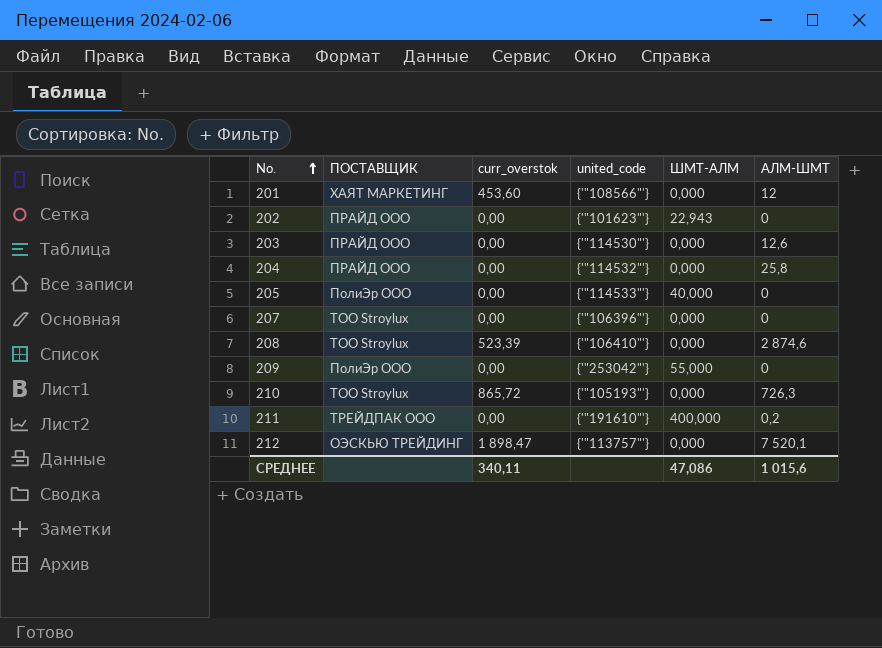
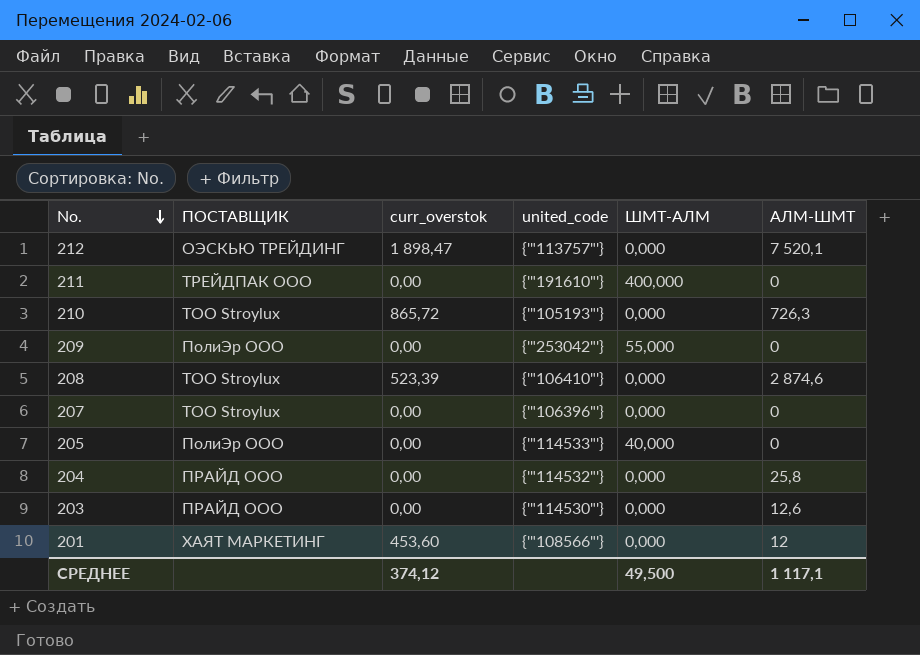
row order: No. ascending -> No. descending
row 202: ПРАЙД ООО | 0,00 | {'"101623"'} | 22,943 | 0 -> none
211 | АЛМ-ШМТ: 0,2 -> 0
СРЕДНЕЕ | curr_overstok: 340,11 -> 374,12
СРЕДНЕЕ | ШМТ-АЛМ: 47,086 -> 49,500
СРЕДНЕЕ | АЛМ-ШМТ: 1 015,6 -> 1 117,1

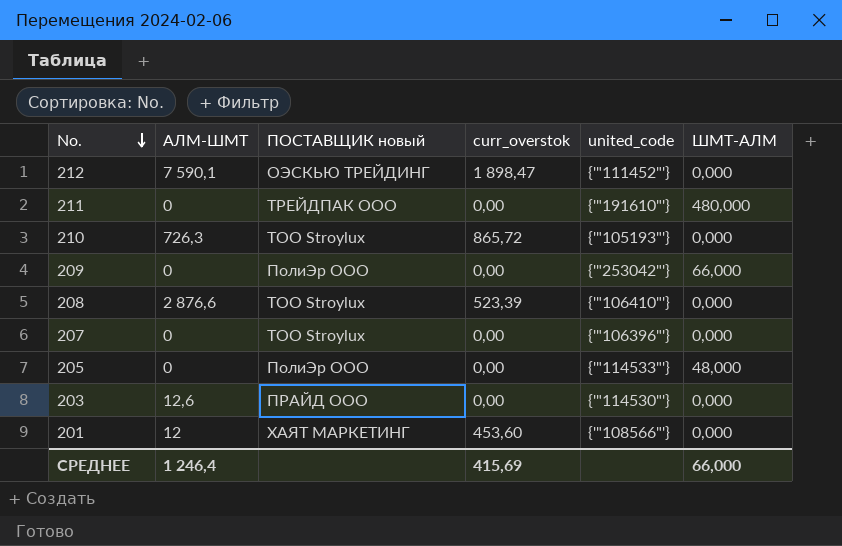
column АЛМ-ШМТ | position: 6 -> 2
column name: ПОСТАВЩИК -> ПОСТАВЩИК новый
row 204: ПРАЙД ООО | 0,00 | {'"114532"'} | 0,000 | 25,8 -> none
212 | АЛМ-ШМТ: 7 520,1 -> 7 590,1
212 | united_code: {'"113757"'} -> {'"111452"'}
211 | ШМТ-АЛМ: 400,000 -> 480,000
209 | ШМТ-АЛМ: 55,000 -> 66,000
208 | АЛМ-ШМТ: 2 874,6 -> 2 876,6
205 | ШМТ-АЛМ: 40,000 -> 48,000
СРЕДНЕЕ | АЛМ-ШМТ: 1 117,1 -> 1 246,4
СРЕДНЕЕ | curr_overstok: 374,12 -> 415,69
СРЕДНЕЕ | ШМТ-АЛМ: 49,500 -> 66,000

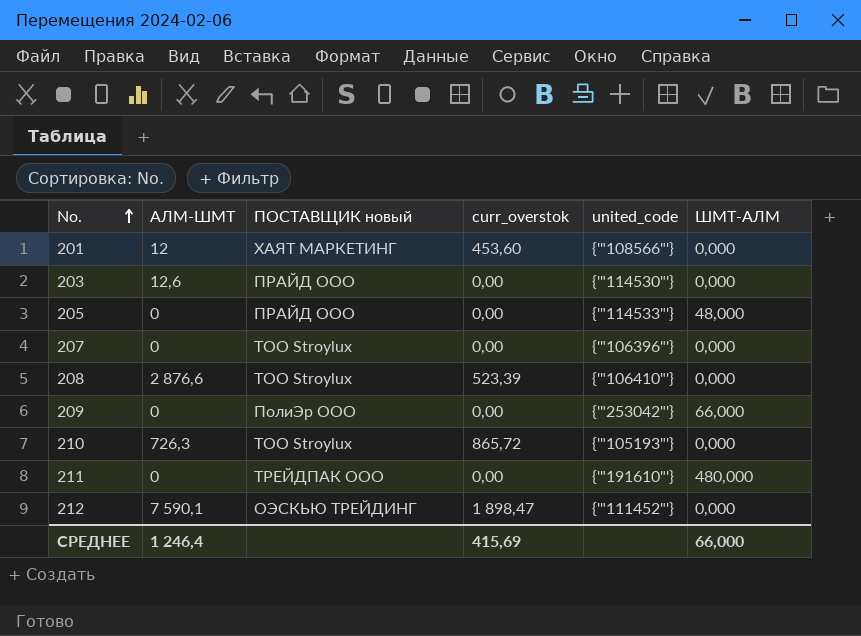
row order: No. descending -> No. ascending
205 | ПОСТАВЩИК новый: ПолиЭр ООО -> ПРАЙД ООО

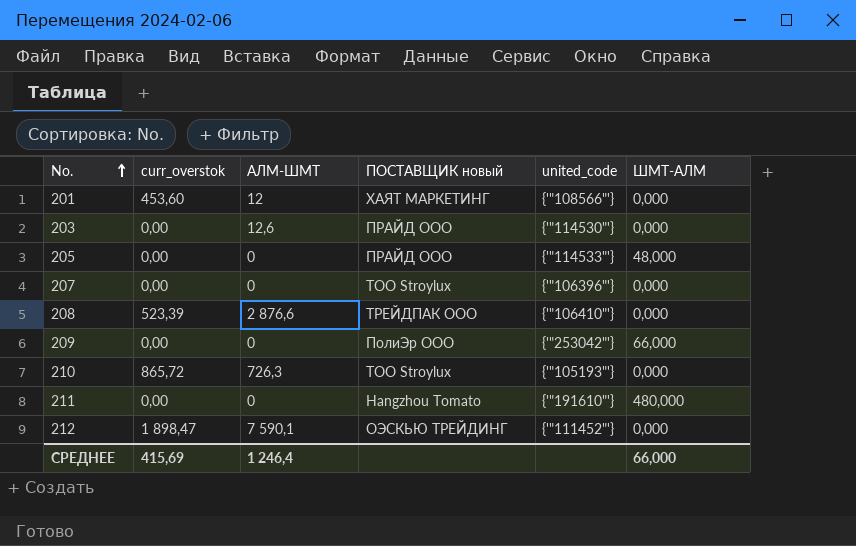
column curr_overstok | position: 4 -> 2
208 | ПОСТАВЩИК новый: ТОО Stroylux -> ТРЕЙДПАК ООО
211 | ПОСТАВЩИК новый: ТРЕЙДПАК ООО -> Hangzhou Tomato

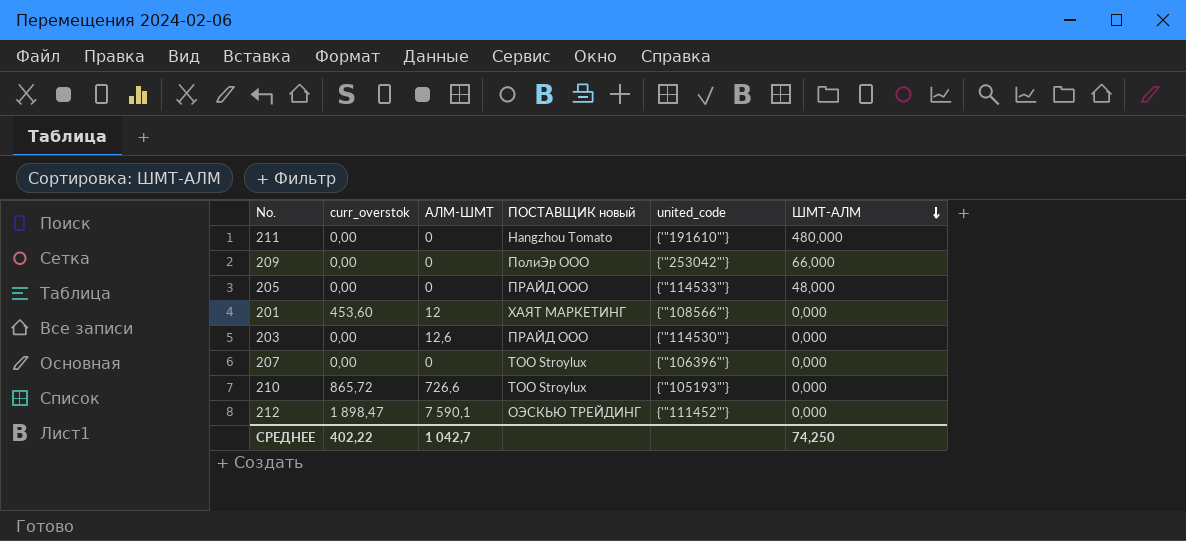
row order: No. ascending -> ШМТ-АЛМ descending
row 208: 523,39 | 2 876,6 | ТРЕЙДПАК ООО | {'"106410"'} | 0,000 -> none
210 | АЛМ-ШМТ: 726,3 -> 726,6
СРЕДНЕЕ | curr_overstok: 415,69 -> 402,22
СРЕДНЕЕ | АЛМ-ШМТ: 1 246,4 -> 1 042,7
СРЕДНЕЕ | ШМТ-АЛМ: 66,000 -> 74,250

